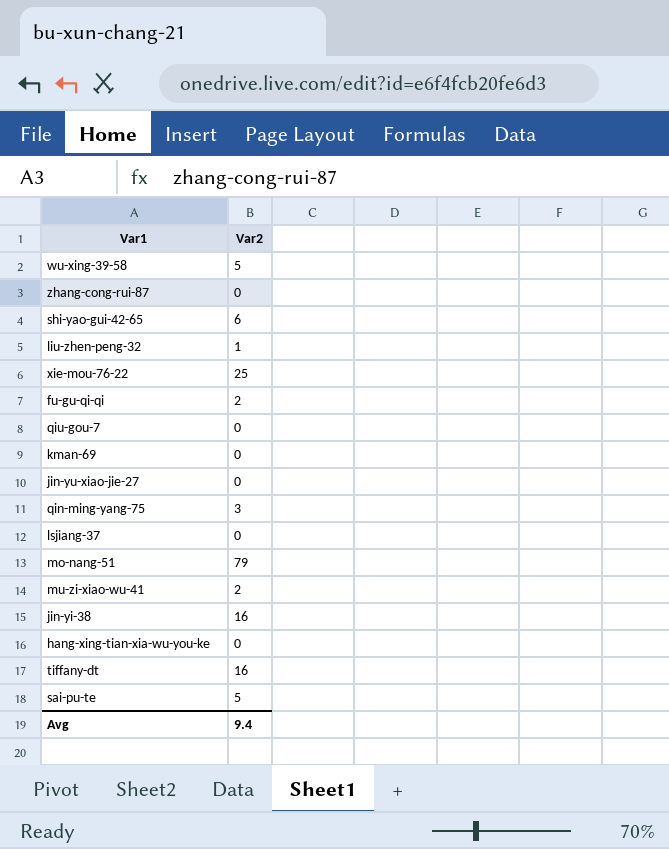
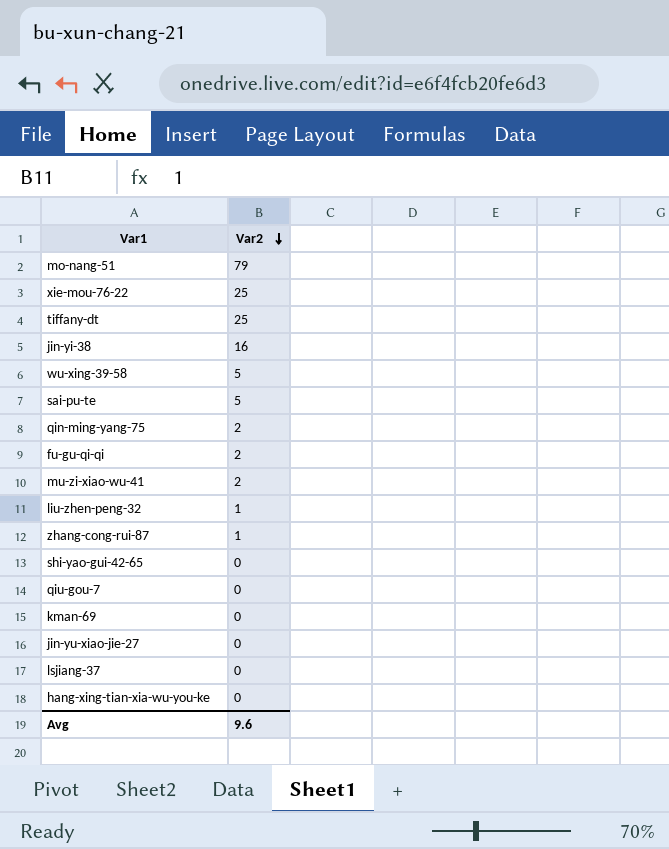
row order: none -> Var2 descending
tiffany-dt | Var2: 16 -> 25
qin-ming-yang-75 | Var2: 3 -> 2
zhang-cong-rui-87 | Var2: 0 -> 1
shi-yao-gui-42-65 | Var2: 6 -> 0
Avg | Var2: 9.4 -> 9.6

